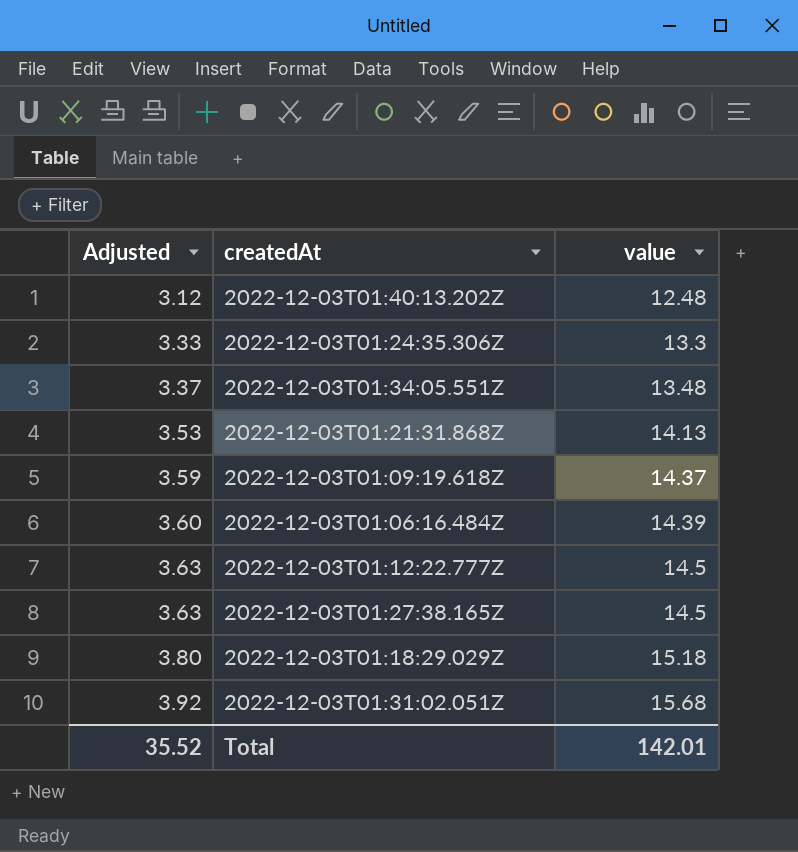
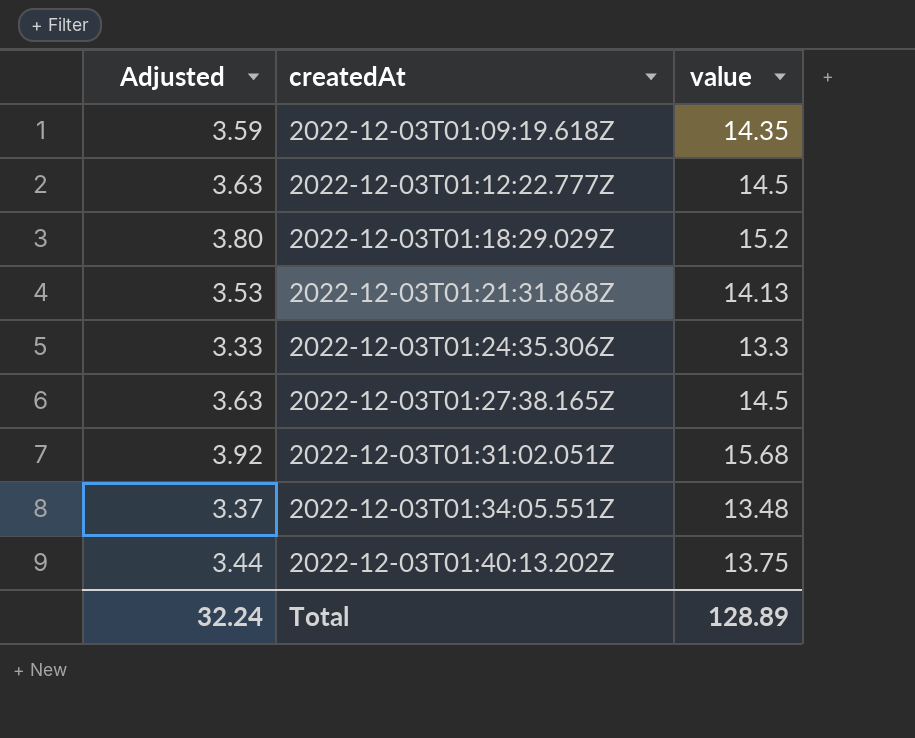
row order: Adjusted ascending -> createdAt ascending
row 2022-12-03T01:06:16.484Z: 3.60 | 14.39 -> none
2022-12-03T01:09:19.618Z | value: 14.37 -> 14.35
2022-12-03T01:18:29.029Z | value: 15.18 -> 15.2
2022-12-03T01:40:13.202Z | Adjusted: 3.12 -> 3.44
2022-12-03T01:40:13.202Z | value: 12.48 -> 13.75
Total | Adjusted: 35.52 -> 32.24
Total | value: 142.01 -> 128.89

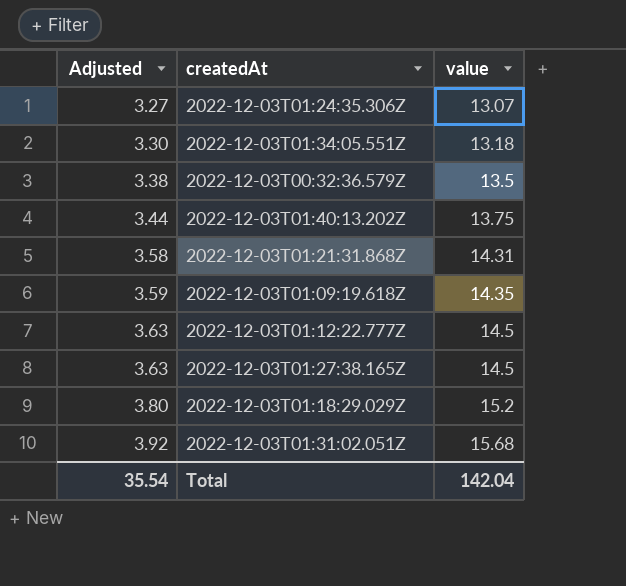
row order: createdAt ascending -> Adjusted ascending
2022-12-03T01:24:35.306Z | Adjusted: 3.33 -> 3.27
2022-12-03T01:24:35.306Z | value: 13.3 -> 13.07
2022-12-03T01:34:05.551Z | Adjusted: 3.37 -> 3.30
2022-12-03T01:34:05.551Z | value: 13.48 -> 13.18
row 2022-12-03T00:32:36.579Z: none -> 3.38 | 13.5
2022-12-03T01:21:31.868Z | Adjusted: 3.53 -> 3.58
2022-12-03T01:21:31.868Z | value: 14.13 -> 14.31
Total | Adjusted: 32.24 -> 35.54
Total | value: 128.89 -> 142.04

